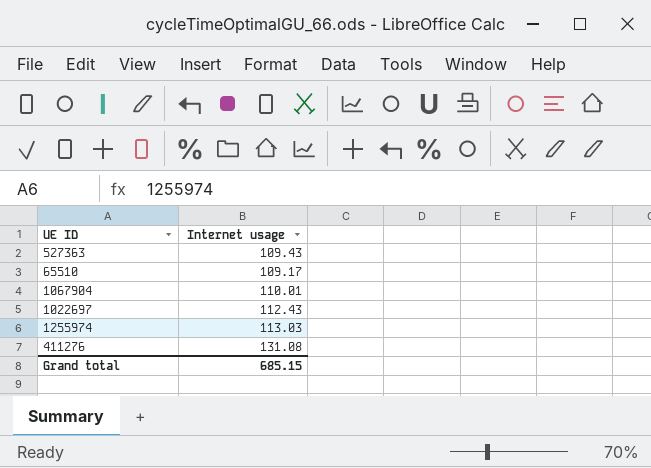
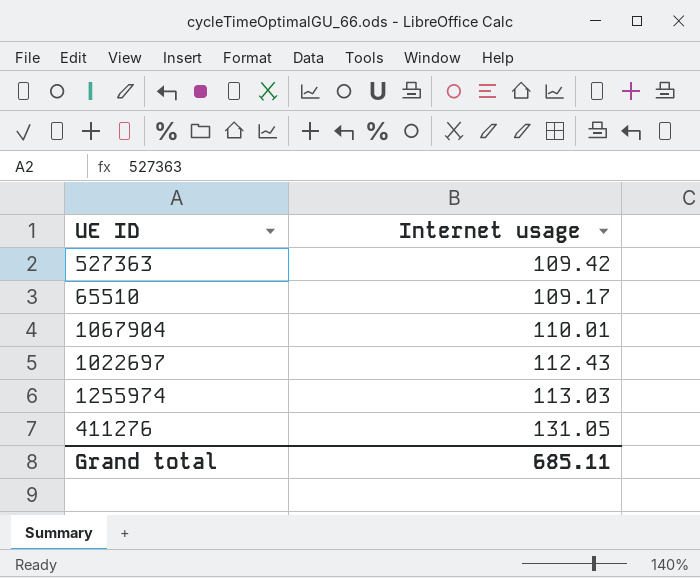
527363 | Internet usage: 109.43 -> 109.42
411276 | Internet usage: 131.08 -> 131.05
Grand total | Internet usage: 685.15 -> 685.11

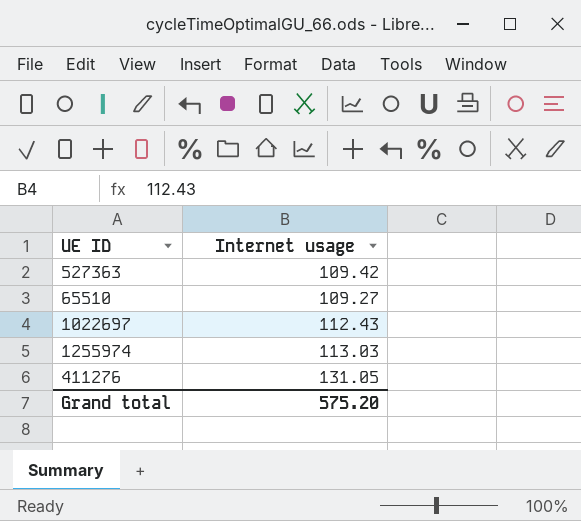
row 1067904: 110.01 -> none
65510 | Internet usage: 109.17 -> 109.27
Grand total | Internet usage: 685.11 -> 575.20

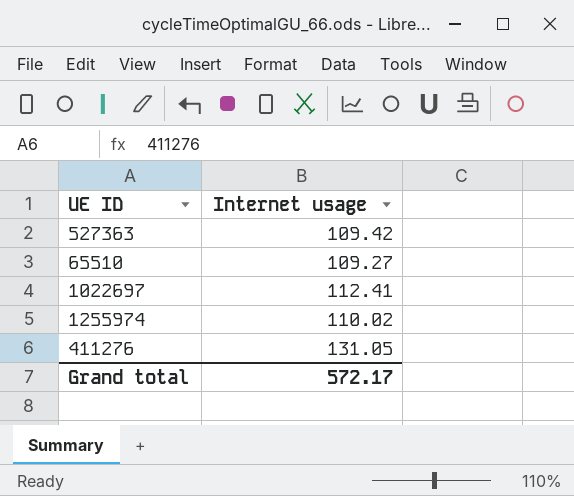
1022697 | Internet usage: 112.43 -> 112.41
1255974 | Internet usage: 113.03 -> 110.02
Grand total | Internet usage: 575.20 -> 572.17

